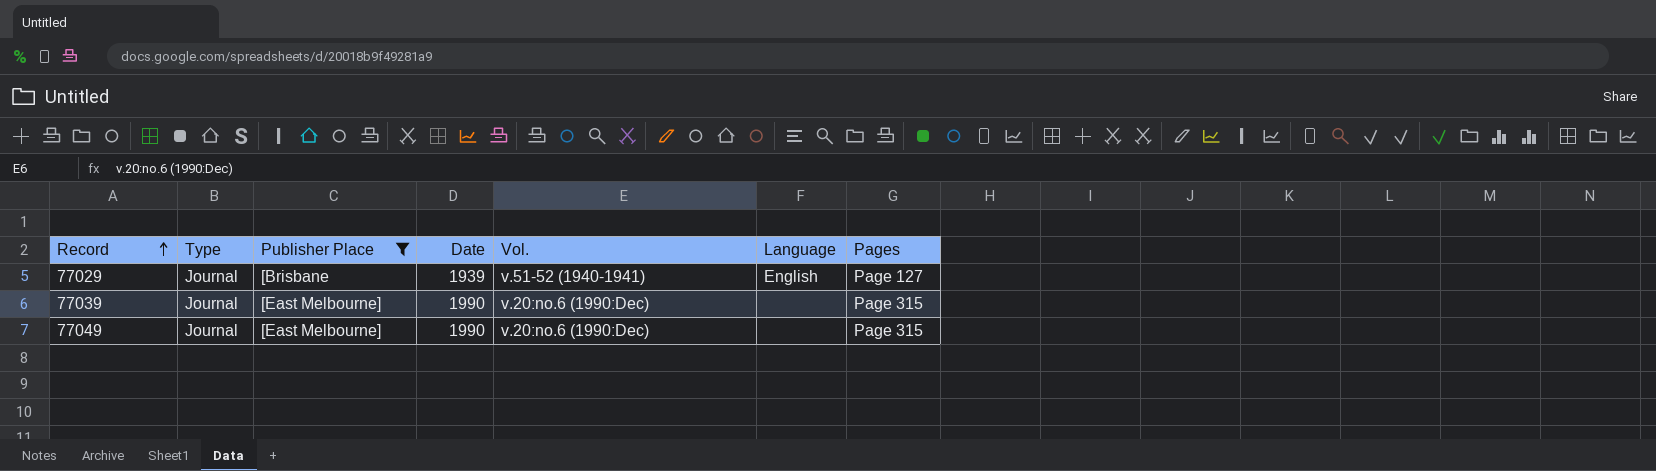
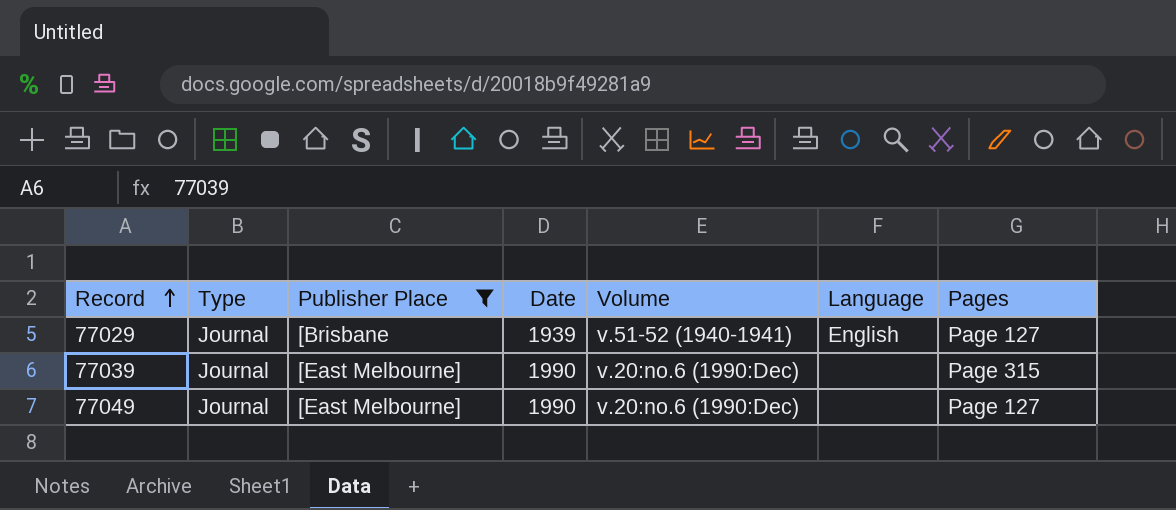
column name: Vol. -> Volume
77049 | Pages: Page 315 -> Page 127

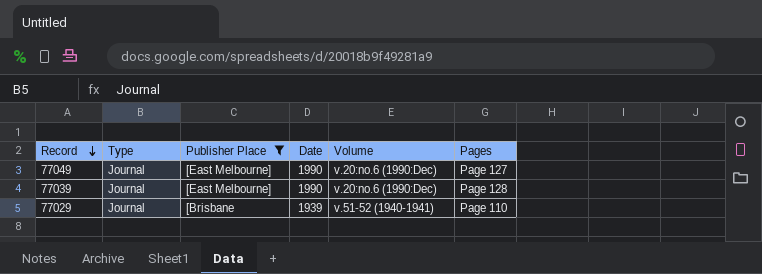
row order: Record ascending -> Record descending
column Language | position: 6 -> none
77039 | Pages: Page 315 -> Page 128
77029 | Pages: Page 127 -> Page 110

